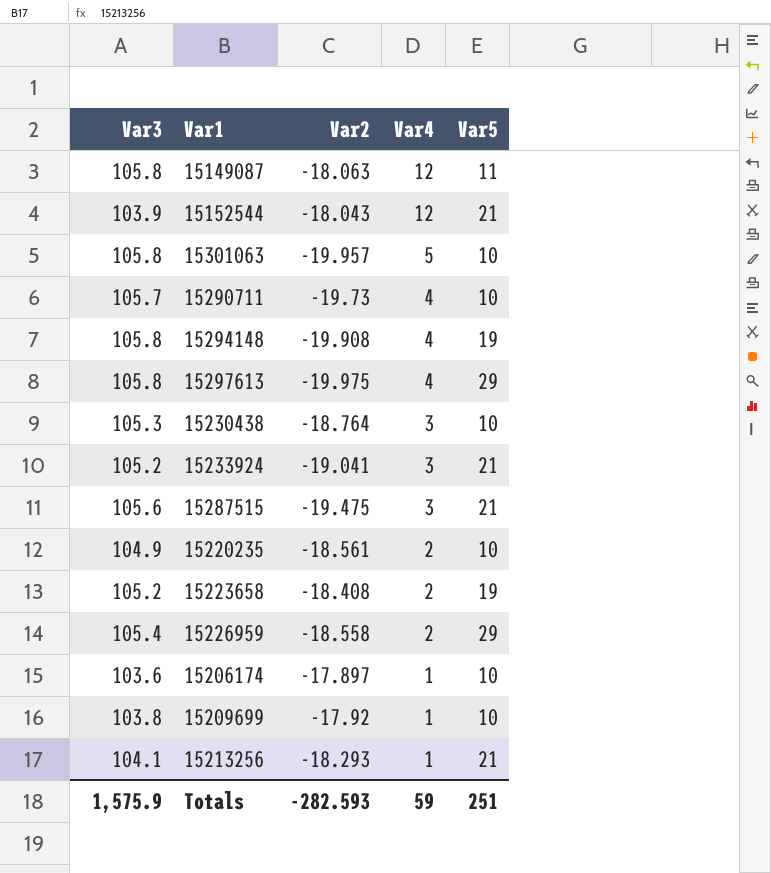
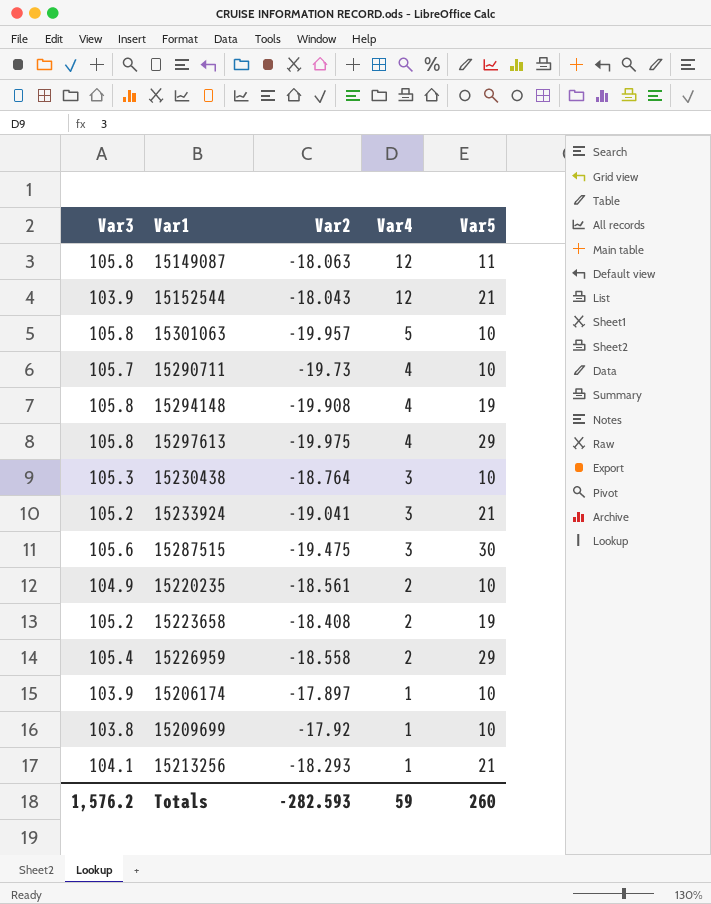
15287515 | Var5: 21 -> 30
15206174 | Var3: 103.6 -> 103.9
Totals | Var3: 1,575.9 -> 1,576.2
Totals | Var5: 251 -> 260

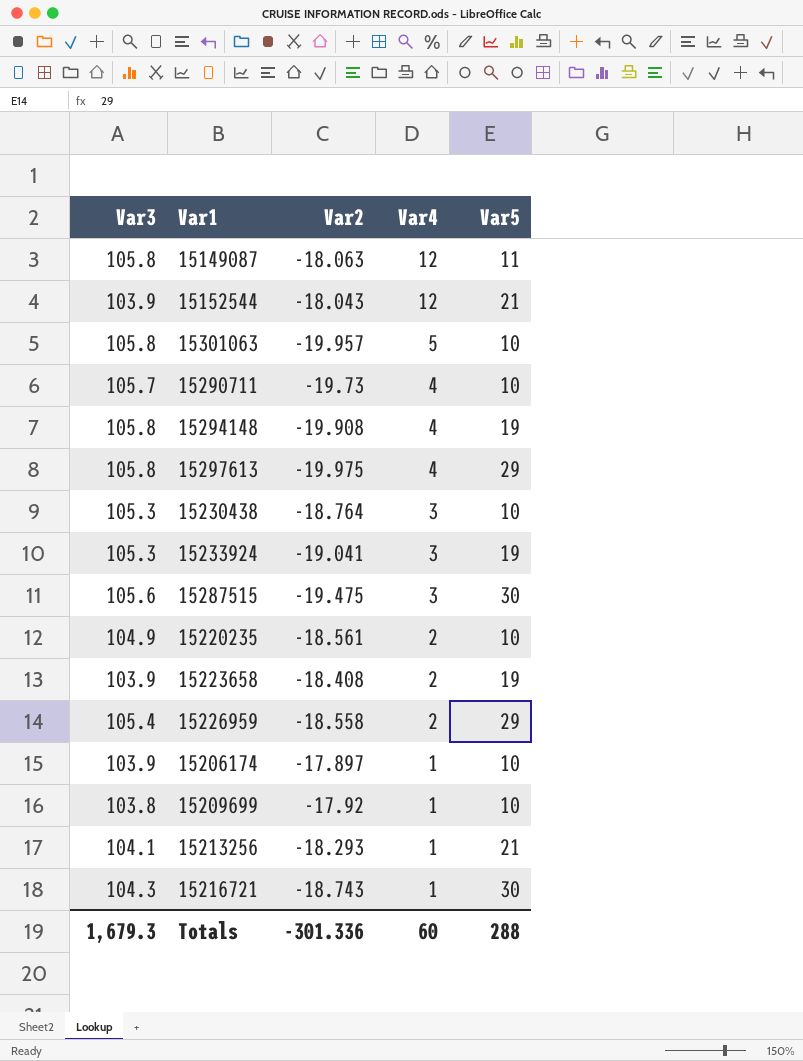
15233924 | Var3: 105.2 -> 105.3
15233924 | Var5: 21 -> 19
15223658 | Var3: 105.2 -> 103.9
row 15216721: none -> 104.3 | -18.743 | 1 | 30
Totals | Var3: 1,576.2 -> 1,679.3
Totals | Var2: -282.593 -> -301.336
Totals | Var4: 59 -> 60
Totals | Var5: 260 -> 288

